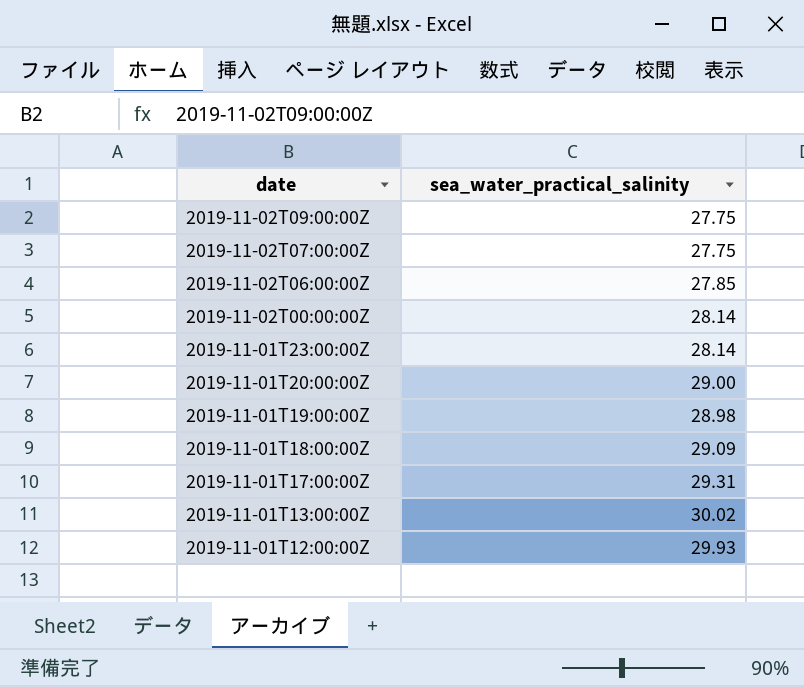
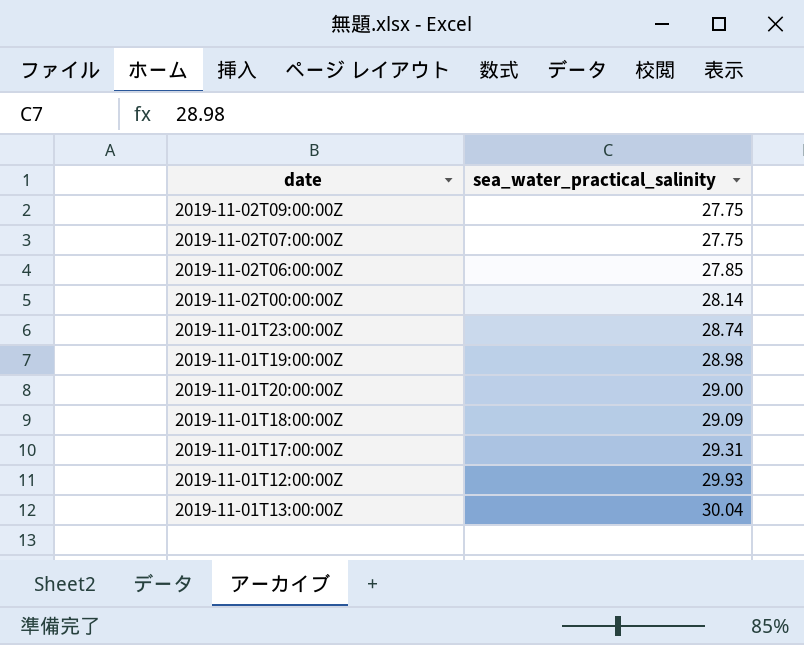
row order: date descending -> sea_water_practical_salinity ascending
2019-11-01T23:00:00Z | sea_water_practical_salinity: 28.14 -> 28.74
2019-11-01T13:00:00Z | sea_water_practical_salinity: 30.02 -> 30.04

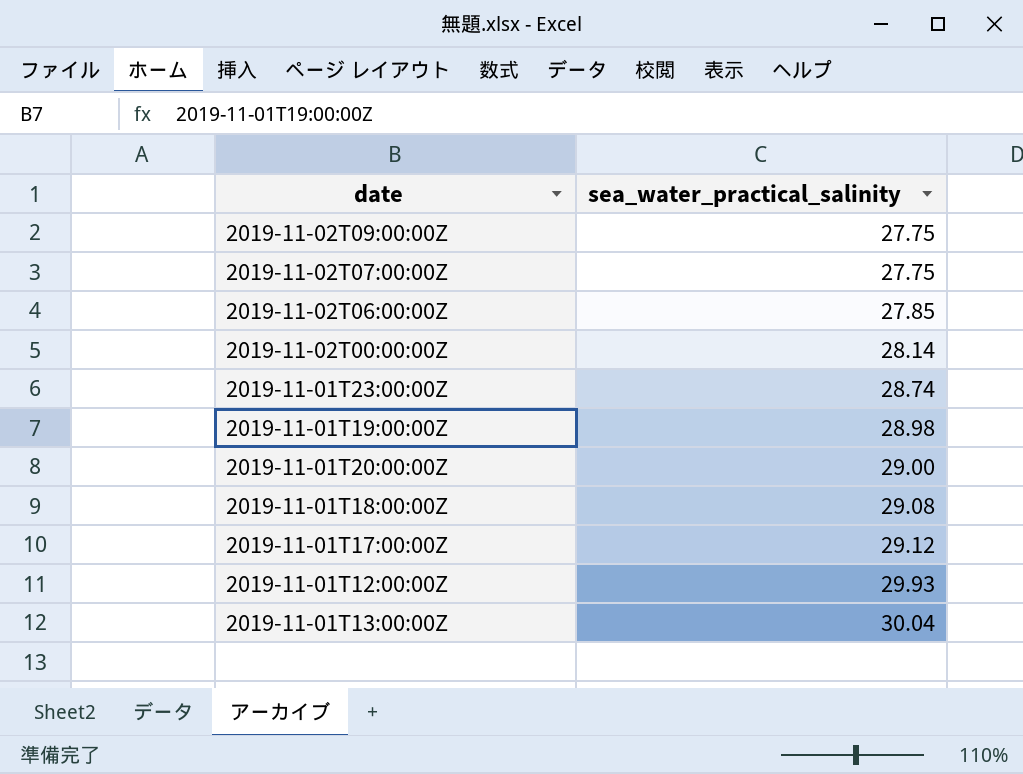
2019-11-01T18:00:00Z | sea_water_practical_salinity: 29.09 -> 29.08
2019-11-01T17:00:00Z | sea_water_practical_salinity: 29.31 -> 29.12

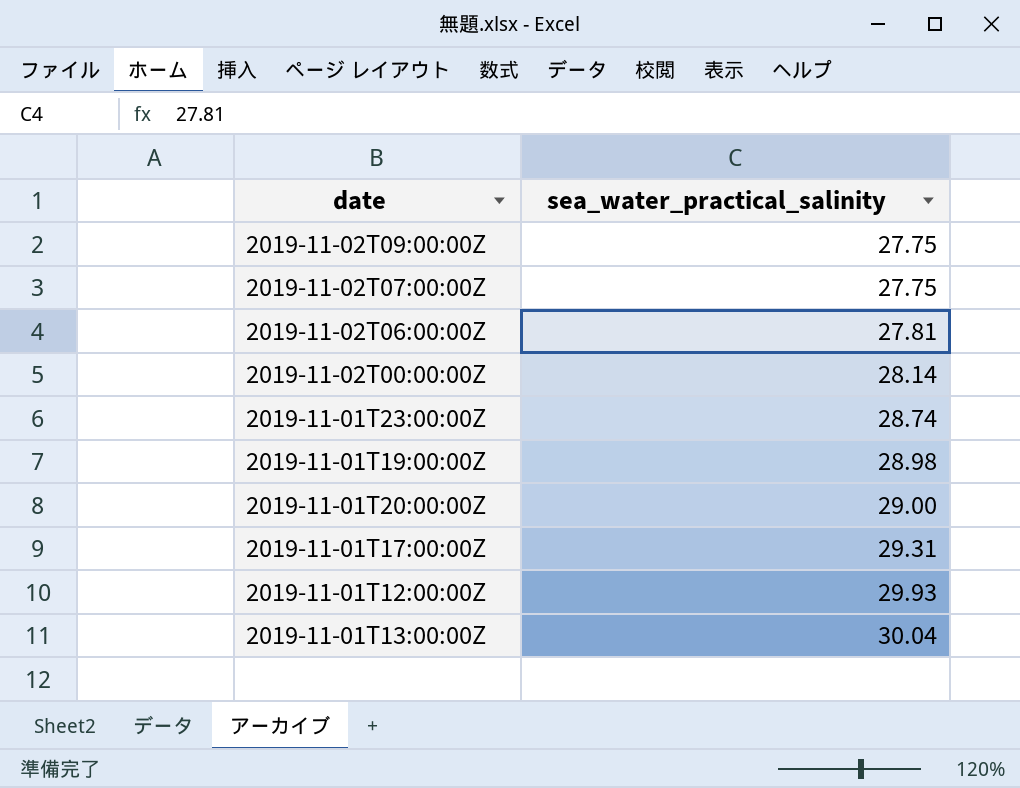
row 2019-11-01T18:00:00Z: 29.08 -> none
2019-11-02T06:00:00Z | sea_water_practical_salinity: 27.85 -> 27.81
2019-11-01T17:00:00Z | sea_water_practical_salinity: 29.12 -> 29.31

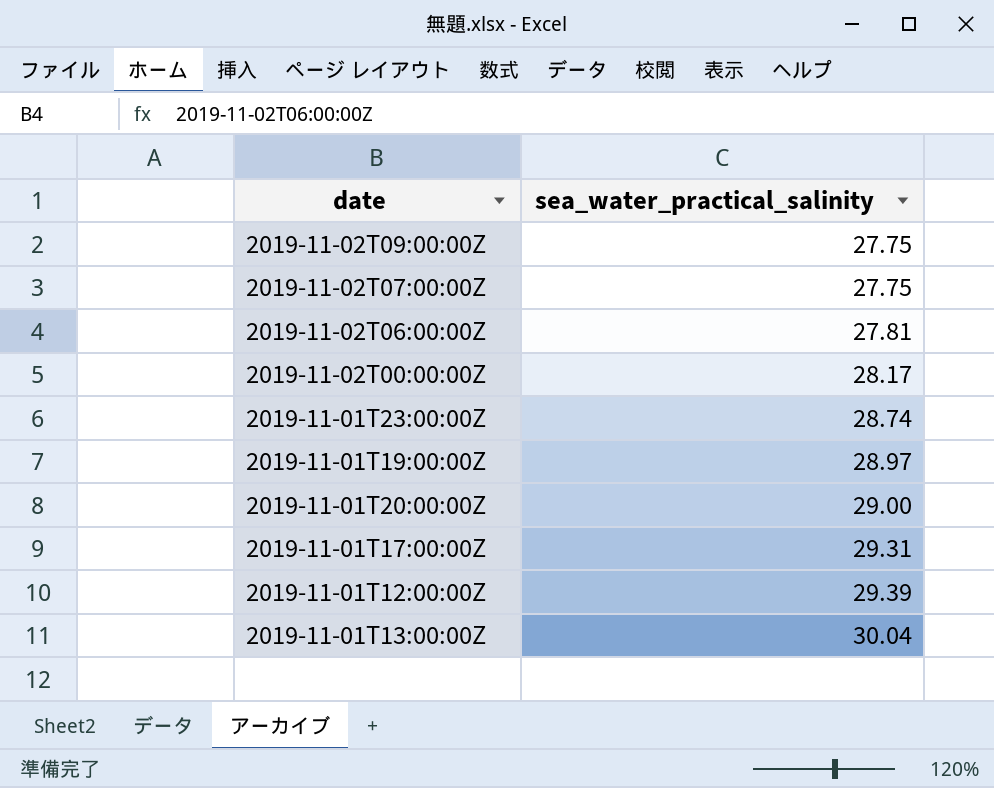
2019-11-02T00:00:00Z | sea_water_practical_salinity: 28.14 -> 28.17
2019-11-01T19:00:00Z | sea_water_practical_salinity: 28.98 -> 28.97
2019-11-01T12:00:00Z | sea_water_practical_salinity: 29.93 -> 29.39

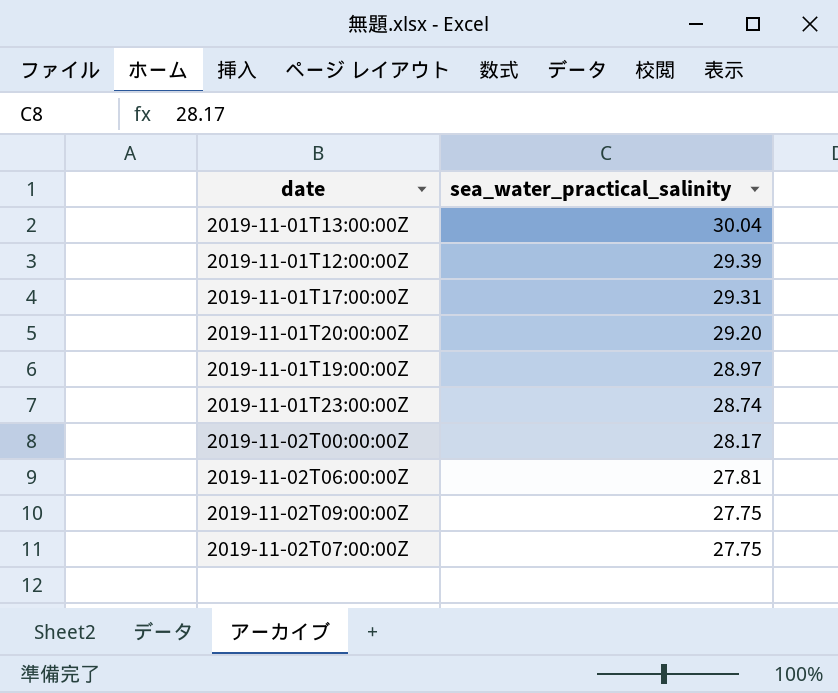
row order: sea_water_practical_salinity ascending -> sea_water_practical_salinity descending
2019-11-01T20:00:00Z | sea_water_practical_salinity: 29.00 -> 29.20

